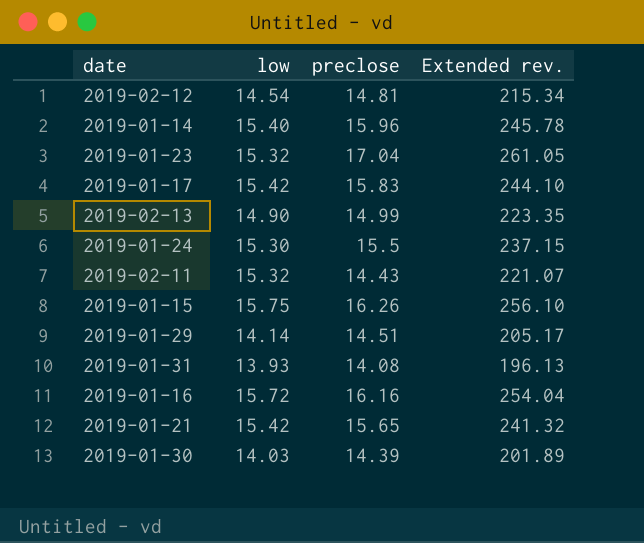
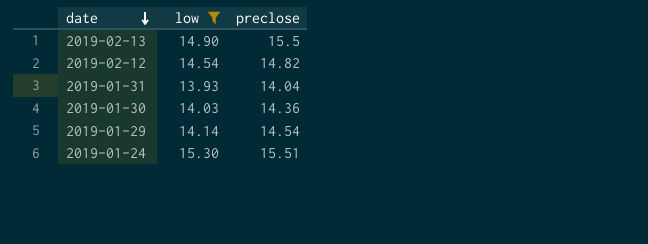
filter: none -> low <= 15.30
row order: none -> date descending
column Extended rev. | formula: [low] * [preclose] -> none
2019-02-13 | preclose: 14.99 -> 15.5
2019-02-12 | preclose: 14.81 -> 14.82
2019-01-31 | preclose: 14.08 -> 14.04
2019-01-30 | preclose: 14.39 -> 14.36
2019-01-29 | preclose: 14.51 -> 14.54
2019-01-24 | preclose: 15.5 -> 15.51

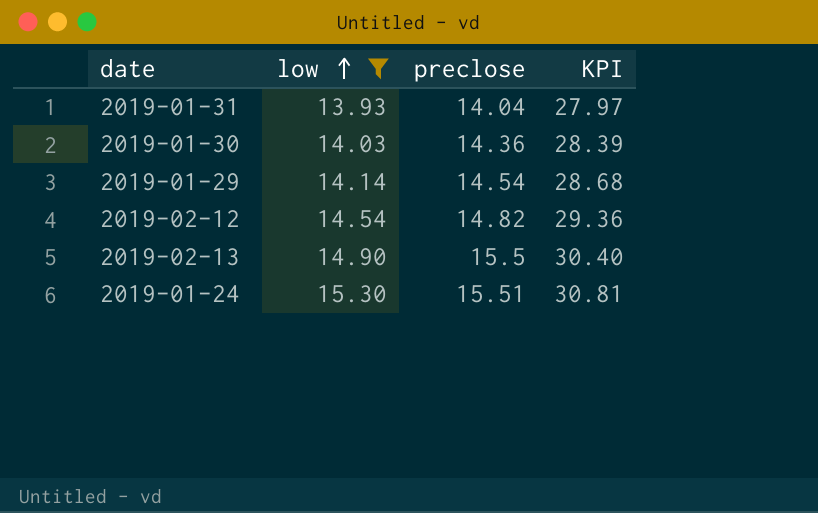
row order: date descending -> low ascending
column KPI | formula: none -> [low] + [preclose]

